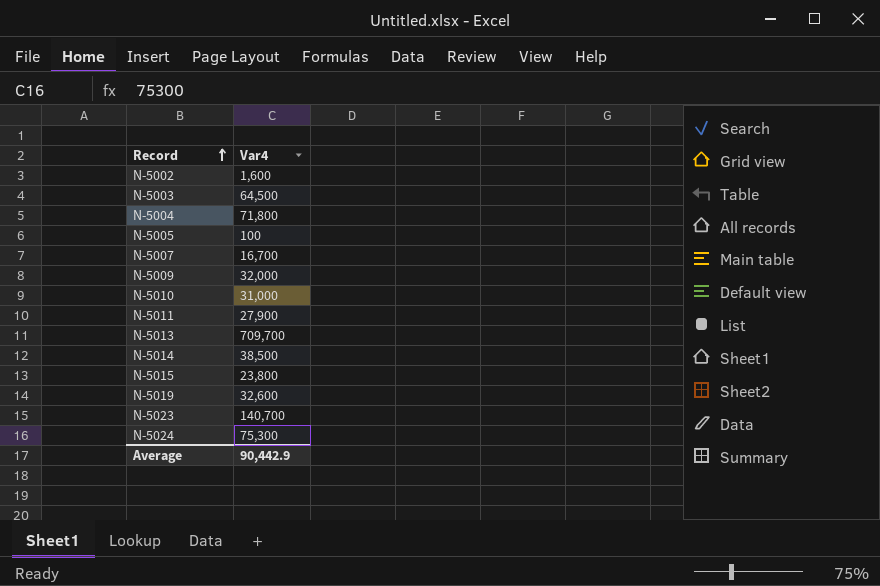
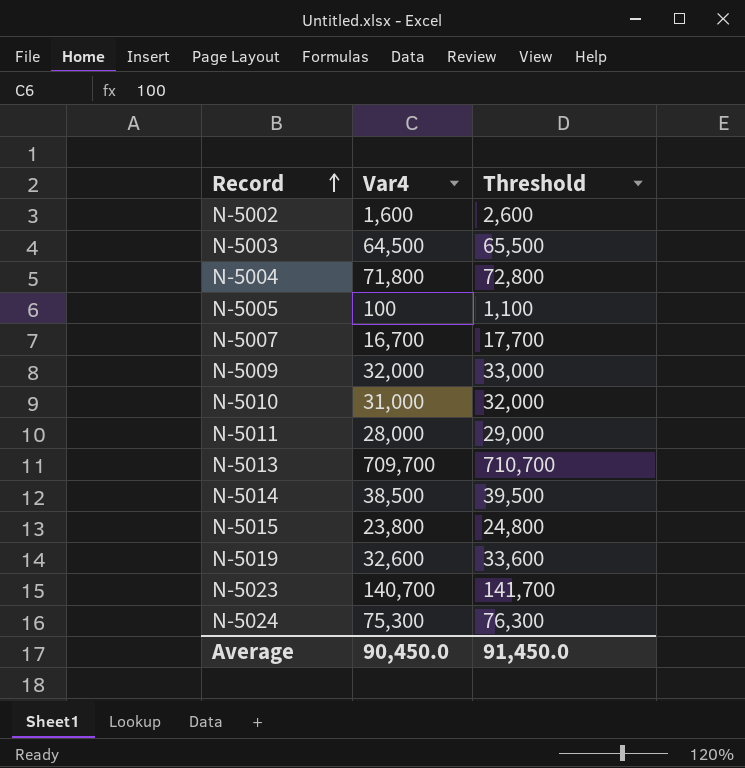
column Threshold | formula: none -> [Var4] + 1000
N-5011 | Var4: 27,900 -> 28,000
Average | Var4: 90,442.9 -> 90,450.0

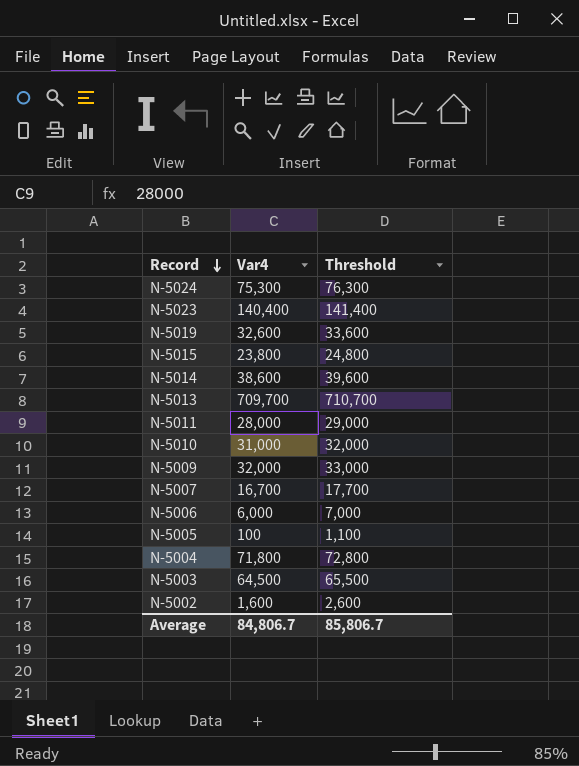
row order: Record ascending -> Record descending
N-5023 | Var4: 140,700 -> 140,400
N-5023 | Threshold: 141,700 -> 141,400
N-5014 | Var4: 38,500 -> 38,600
N-5014 | Threshold: 39,500 -> 39,600
row N-5006: none -> 6,000 | 7,000
Average | Var4: 90,450.0 -> 84,806.7
Average | Threshold: 91,450.0 -> 85,806.7

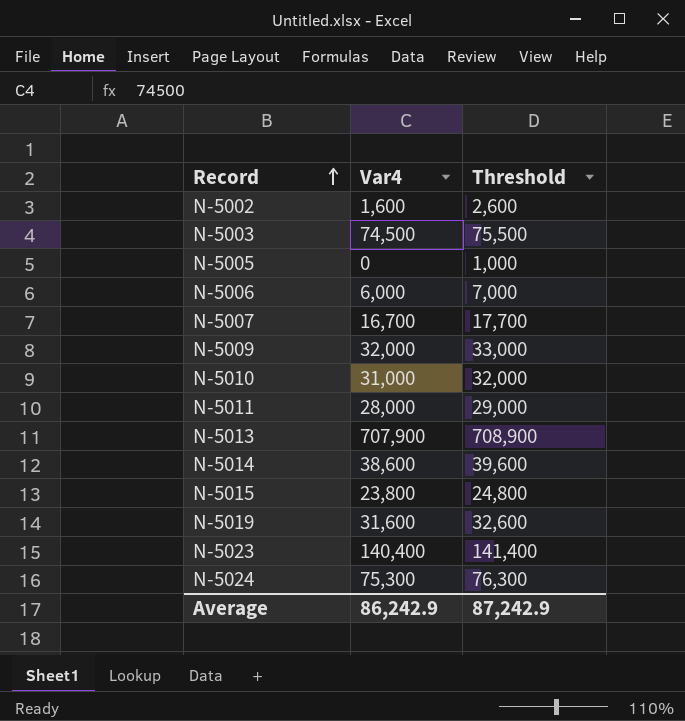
row order: Record descending -> Record ascending
row N-5004: 71,800 | 72,800 -> none
N-5003 | Var4: 64,500 -> 74,500
N-5003 | Threshold: 65,500 -> 75,500
N-5005 | Var4: 100 -> 0
N-5005 | Threshold: 1,100 -> 1,000
N-5013 | Var4: 709,700 -> 707,900
N-5013 | Threshold: 710,700 -> 708,900
N-5019 | Var4: 32,600 -> 31,600
N-5019 | Threshold: 33,600 -> 32,600
Average | Var4: 84,806.7 -> 86,242.9
Average | Threshold: 85,806.7 -> 87,242.9

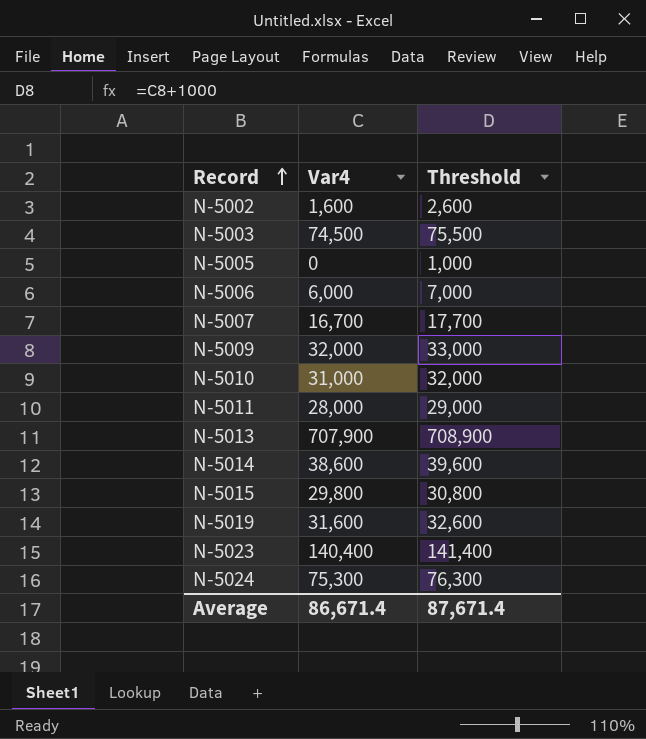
N-5015 | Var4: 23,800 -> 29,800
N-5015 | Threshold: 24,800 -> 30,800
Average | Var4: 86,242.9 -> 86,671.4
Average | Threshold: 87,242.9 -> 87,671.4

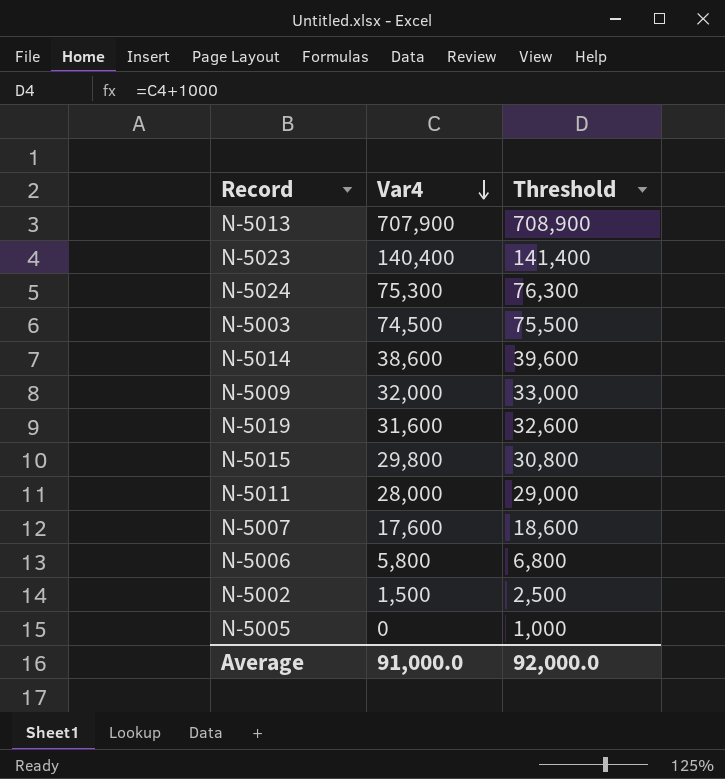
row order: Record ascending -> Var4 descending
row N-5010: 31,000 | 32,000 -> none
N-5007 | Var4: 16,700 -> 17,600
N-5007 | Threshold: 17,700 -> 18,600
N-5006 | Var4: 6,000 -> 5,800
N-5006 | Threshold: 7,000 -> 6,800
N-5002 | Var4: 1,600 -> 1,500
N-5002 | Threshold: 2,600 -> 2,500
Average | Var4: 86,671.4 -> 91,000.0
Average | Threshold: 87,671.4 -> 92,000.0

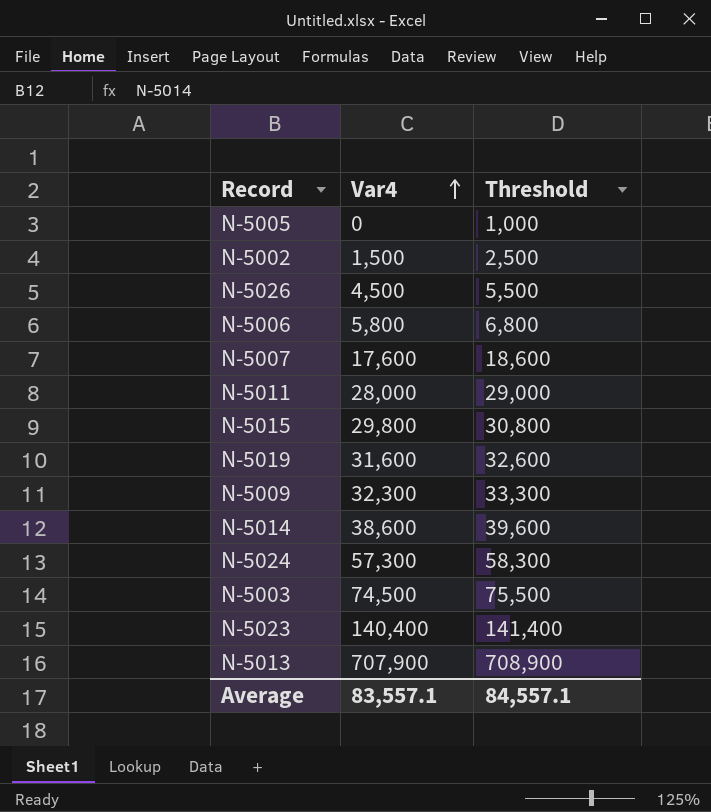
row order: Var4 descending -> Var4 ascending
row N-5026: none -> 4,500 | 5,500
N-5009 | Var4: 32,000 -> 32,300
N-5009 | Threshold: 33,000 -> 33,300
N-5024 | Var4: 75,300 -> 57,300
N-5024 | Threshold: 76,300 -> 58,300
Average | Var4: 91,000.0 -> 83,557.1
Average | Threshold: 92,000.0 -> 84,557.1

